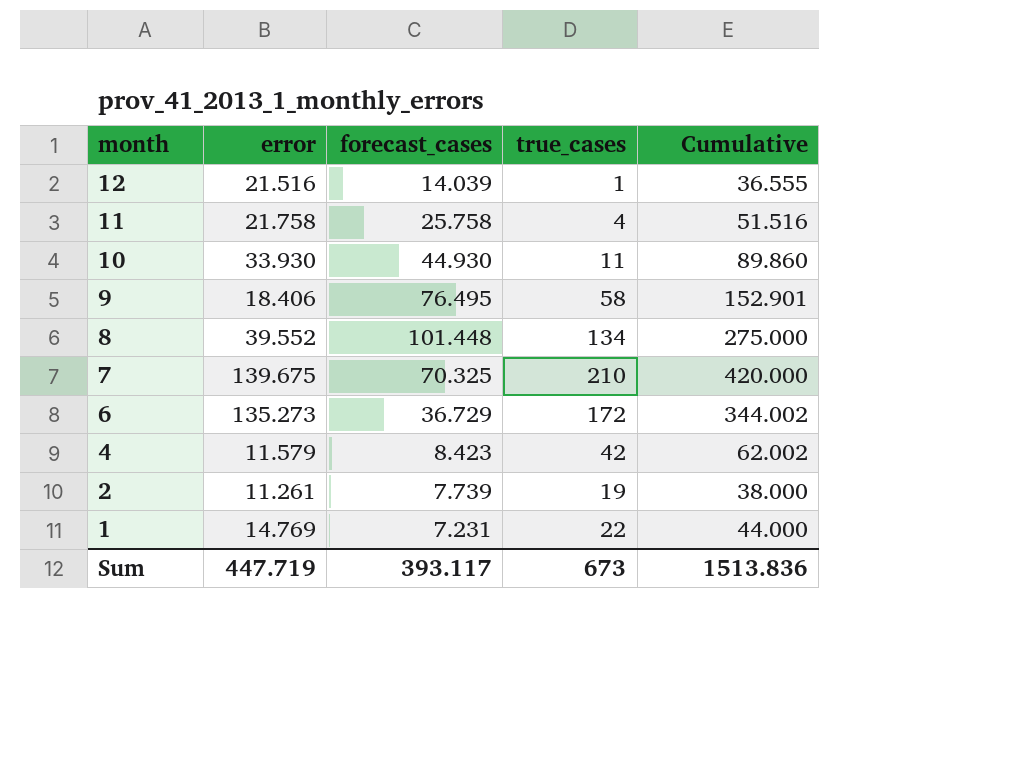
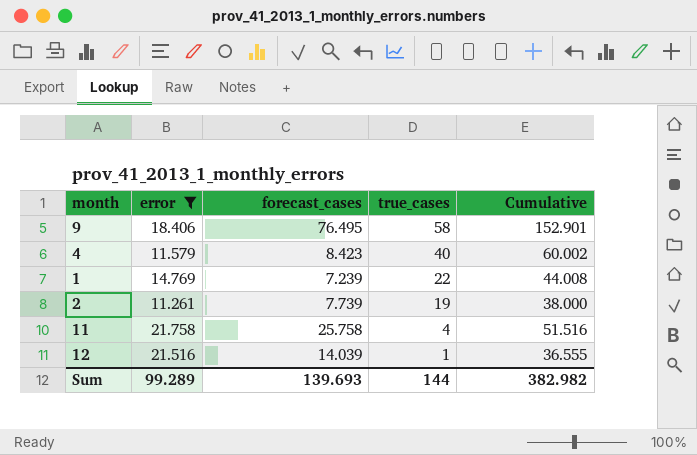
filter: none -> error <= 21.758
row order: month descending -> true_cases descending
4 | true_cases: 42 -> 40
4 | Cumulative: 62.002 -> 60.002
1 | forecast_cases: 7.231 -> 7.239
1 | Cumulative: 44.000 -> 44.008
Sum | error: 447.719 -> 99.289
Sum | forecast_cases: 393.117 -> 139.693
Sum | true_cases: 673 -> 144
Sum | Cumulative: 1513.836 -> 382.982

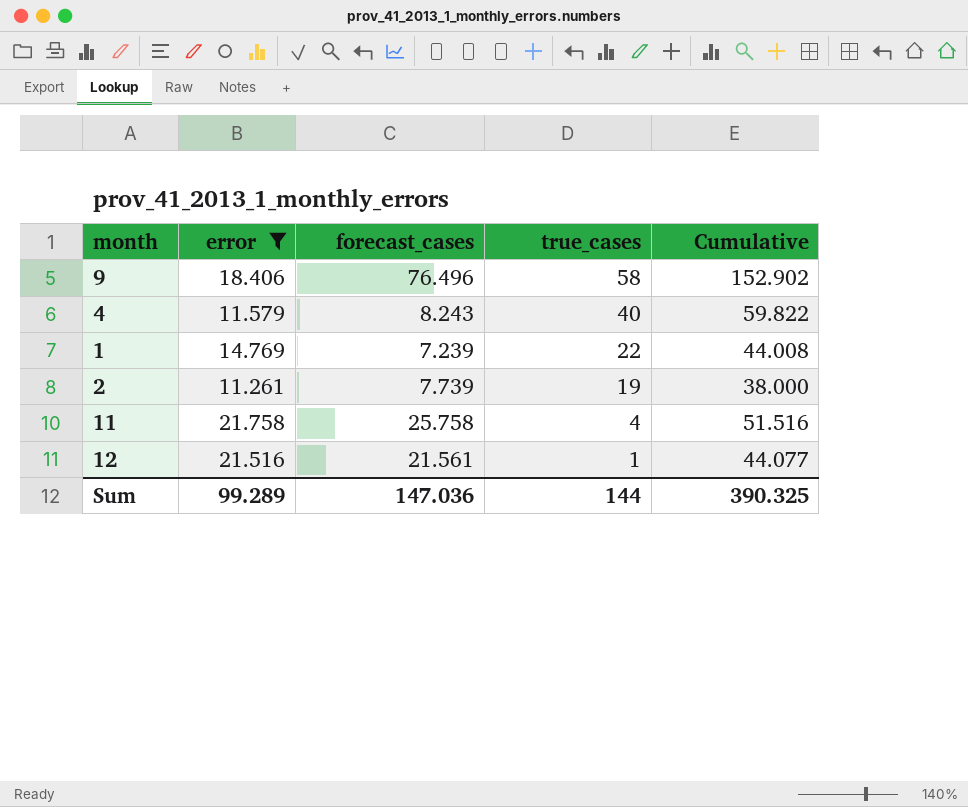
9 | forecast_cases: 76.495 -> 76.496
9 | Cumulative: 152.901 -> 152.902
4 | forecast_cases: 8.423 -> 8.243
4 | Cumulative: 60.002 -> 59.822
12 | forecast_cases: 14.039 -> 21.561
12 | Cumulative: 36.555 -> 44.077
Sum | forecast_cases: 139.693 -> 147.036
Sum | Cumulative: 382.982 -> 390.325

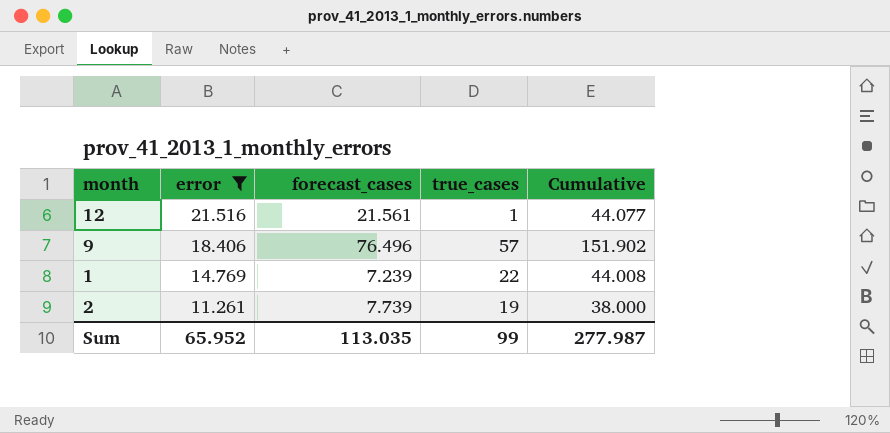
row order: true_cases descending -> error descending
row 4: 11.579 | 8.243 | 40 | 59.822 -> none
row 11: 21.758 | 25.758 | 4 | 51.516 -> none
9 | true_cases: 58 -> 57
9 | Cumulative: 152.902 -> 151.902
Sum | error: 99.289 -> 65.952
Sum | forecast_cases: 147.036 -> 113.035
Sum | true_cases: 144 -> 99
Sum | Cumulative: 390.325 -> 277.987

